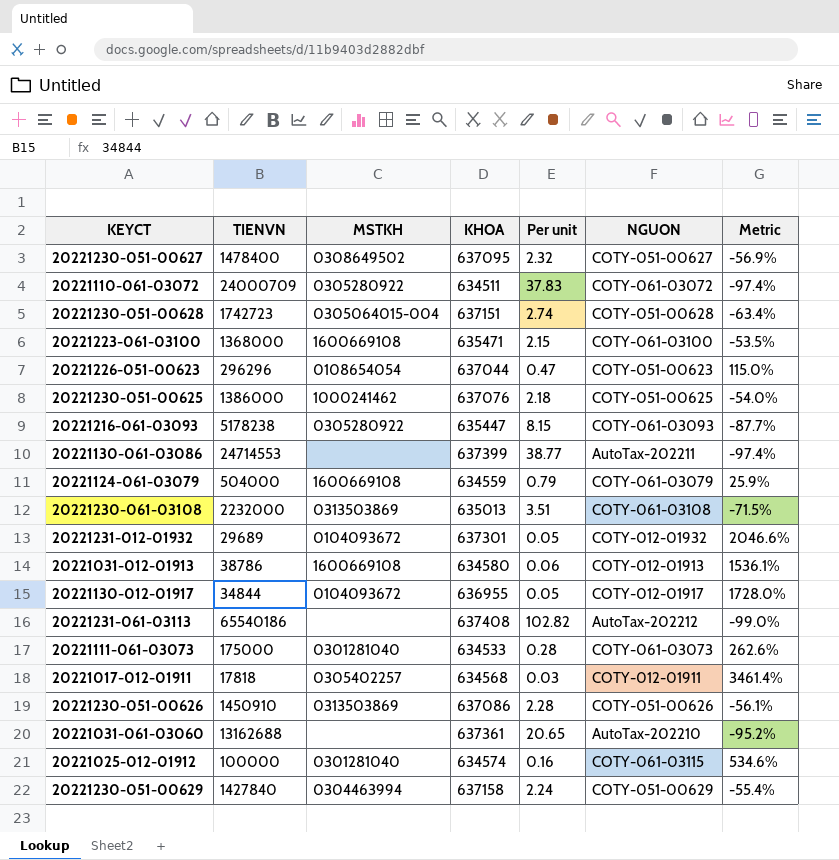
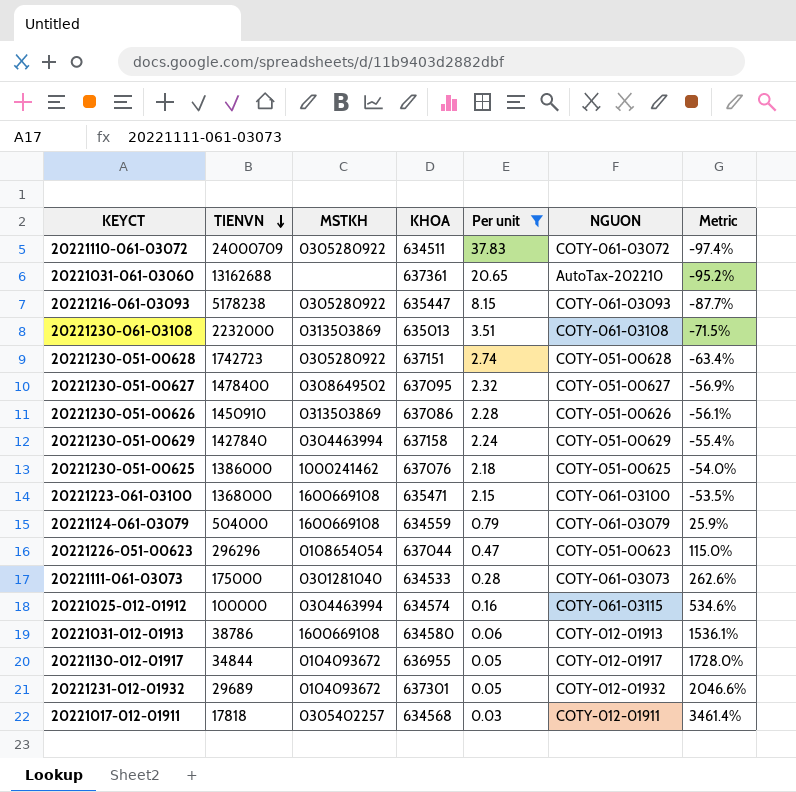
filter: none -> Per unit <= 37.83
row order: none -> TIENVN descending
20221230-051-00628 | MSTKH: 0305064015-004 -> 0305280922
20221025-012-01912 | MSTKH: 0301281040 -> 0304463994

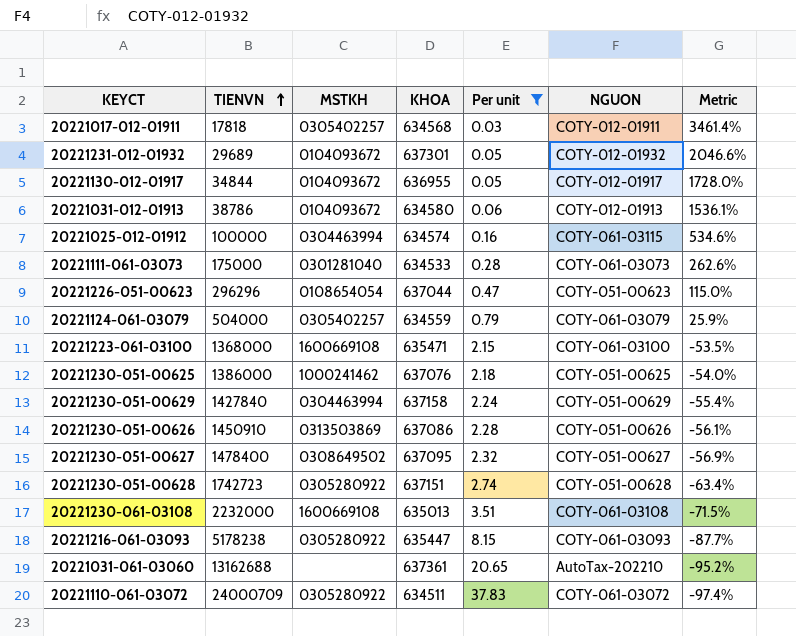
row order: TIENVN descending -> TIENVN ascending
20221031-012-01913 | MSTKH: 1600669108 -> 0104093672
20221124-061-03079 | MSTKH: 1600669108 -> 0305402257
20221230-061-03108 | MSTKH: 0313503869 -> 1600669108

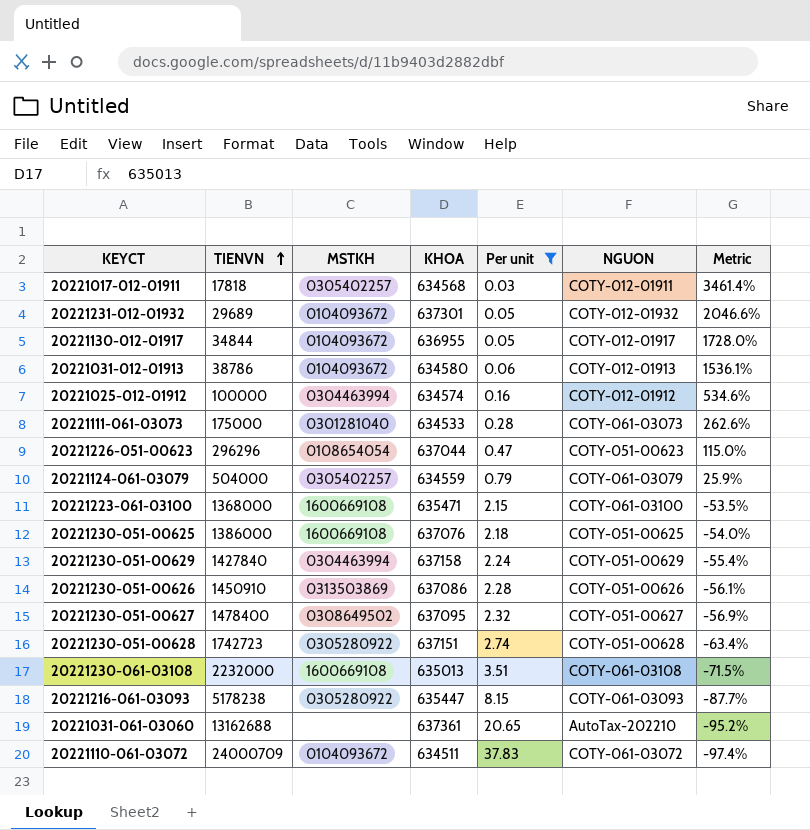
20221025-012-01912 | NGUON: COTY-061-03115 -> COTY-012-01912
20221230-051-00625 | MSTKH: 1000241462 -> 1600669108
20221110-061-03072 | MSTKH: 0305280922 -> 0104093672

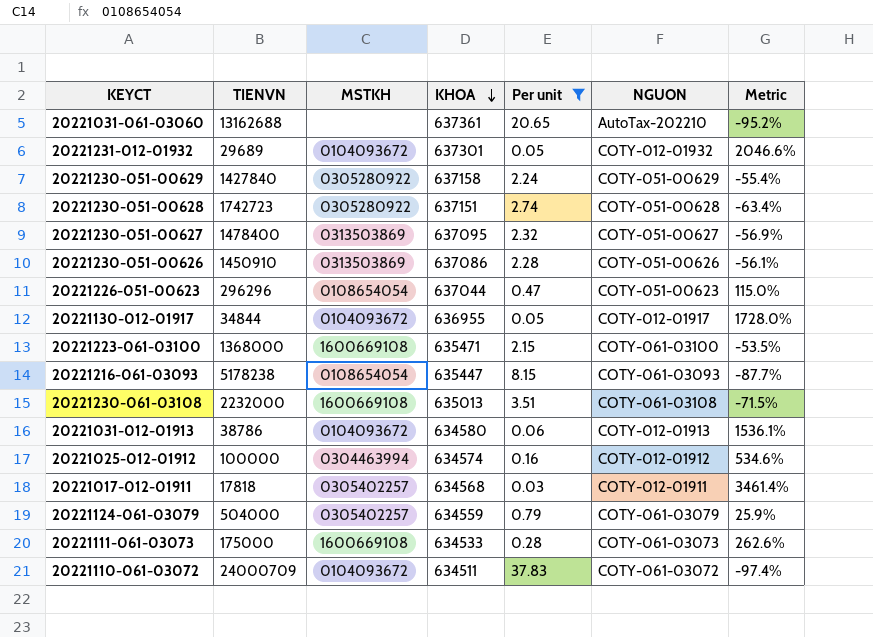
row order: TIENVN ascending -> KHOA descending
row 20221230-051-00625: 1386000 | 1600669108 | 637076 | 2.18 | COTY-051-00625 | -54.0% -> none
20221230-051-00629 | MSTKH: 0304463994 -> 0305280922
20221230-051-00627 | MSTKH: 0308649502 -> 0313503869
20221216-061-03093 | MSTKH: 0305280922 -> 0108654054
20221111-061-03073 | MSTKH: 0301281040 -> 1600669108

